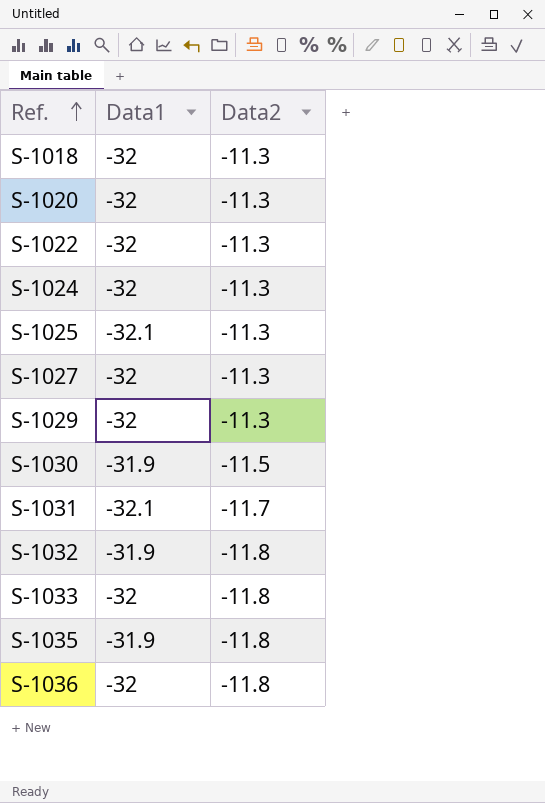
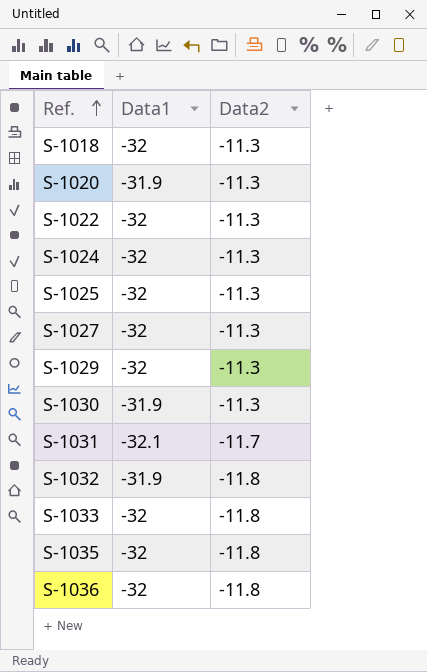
S-1020 | Data1: -32 -> -31.9
S-1025 | Data1: -32.1 -> -32
S-1030 | Data2: -11.5 -> -11.3
S-1035 | Data1: -31.9 -> -32

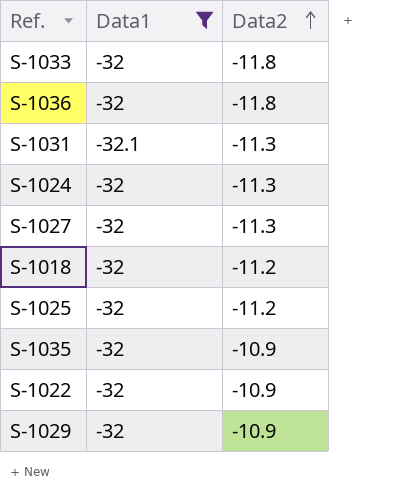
filter: none -> Data1 != -31.9
row order: Ref. ascending -> Data2 ascending
S-1031 | Data2: -11.7 -> -11.3
S-1018 | Data2: -11.3 -> -11.2
S-1025 | Data2: -11.3 -> -11.2
S-1035 | Data2: -11.8 -> -10.9
S-1022 | Data2: -11.3 -> -10.9
S-1029 | Data2: -11.3 -> -10.9

